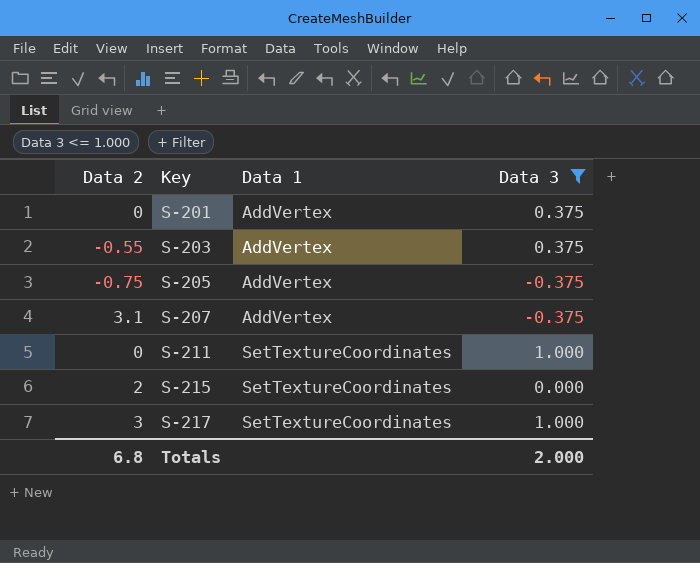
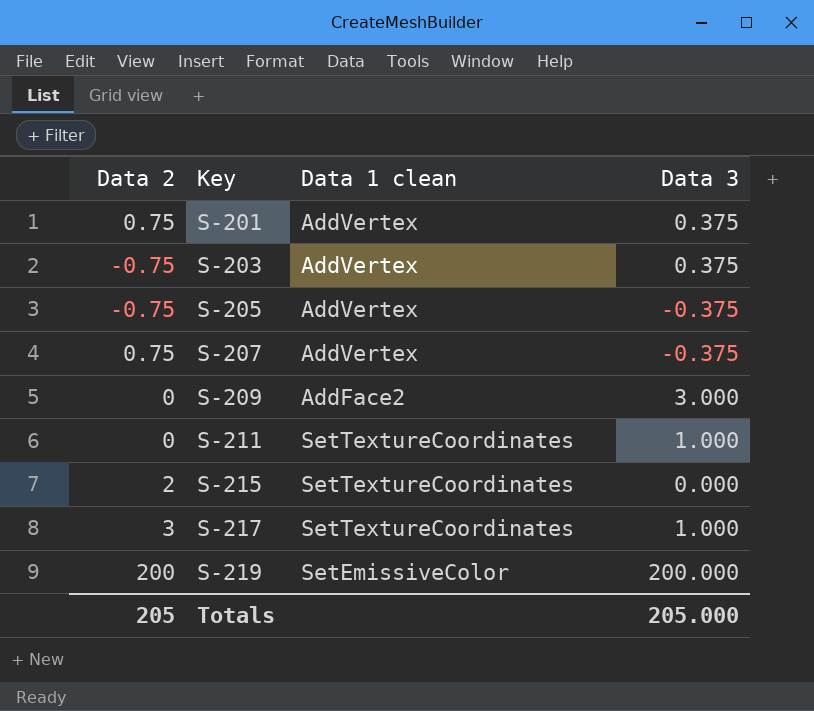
filter: Data 3 <= 1.000 -> none
column name: Data 1 -> Data 1 clean
S-201 | Data 2: 0 -> 0.75
S-203 | Data 2: -0.55 -> -0.75
S-207 | Data 2: 3.1 -> 0.75
Totals | Data 2: 6.8 -> 205
Totals | Data 3: 2.000 -> 205.000

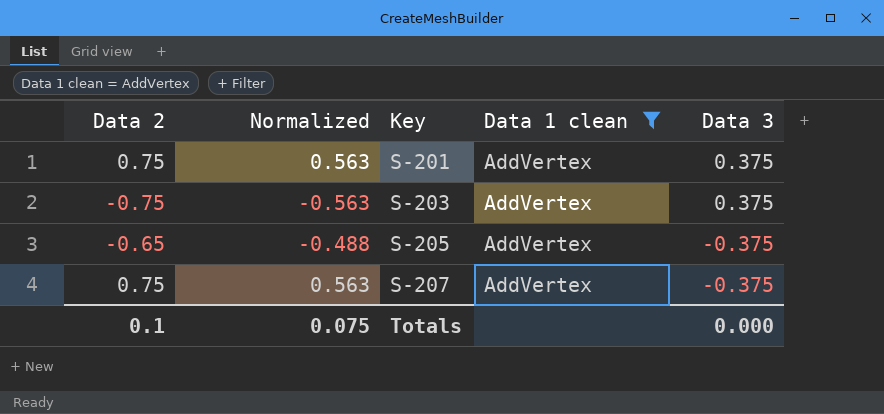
filter: none -> Data 1 clean = AddVertex
column Normalized | formula: none -> [Data 2] * 0.75
S-205 | Data 2: -0.75 -> -0.65
Totals | Data 2: 205 -> 0.1
Totals | Data 3: 205.000 -> 0.000

